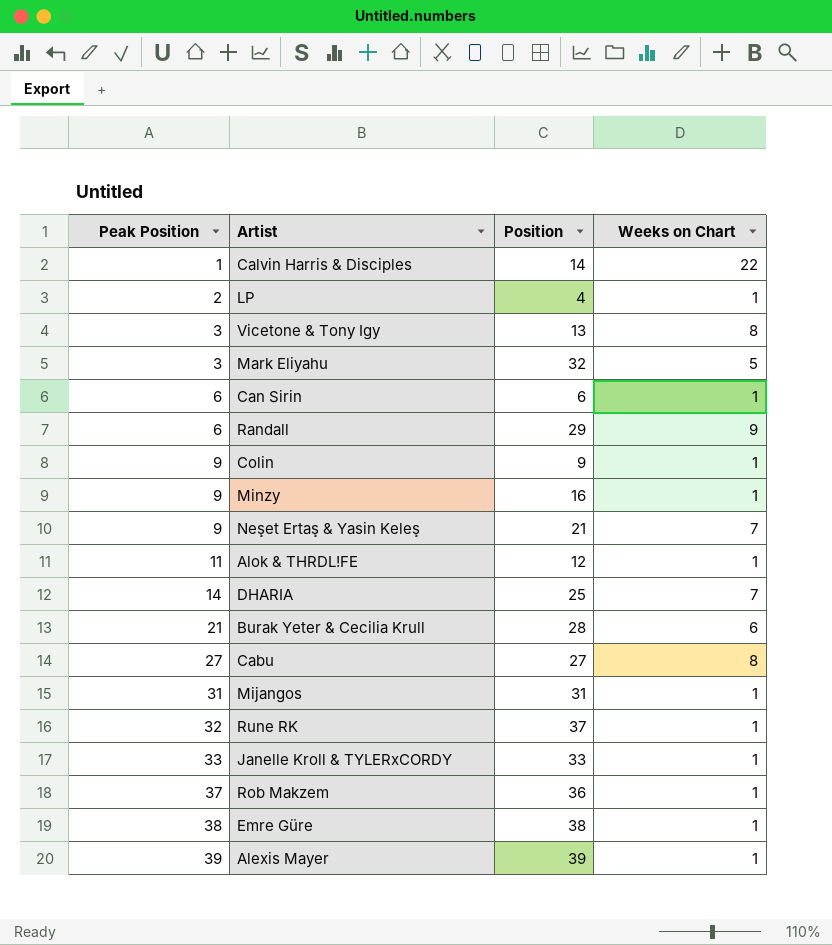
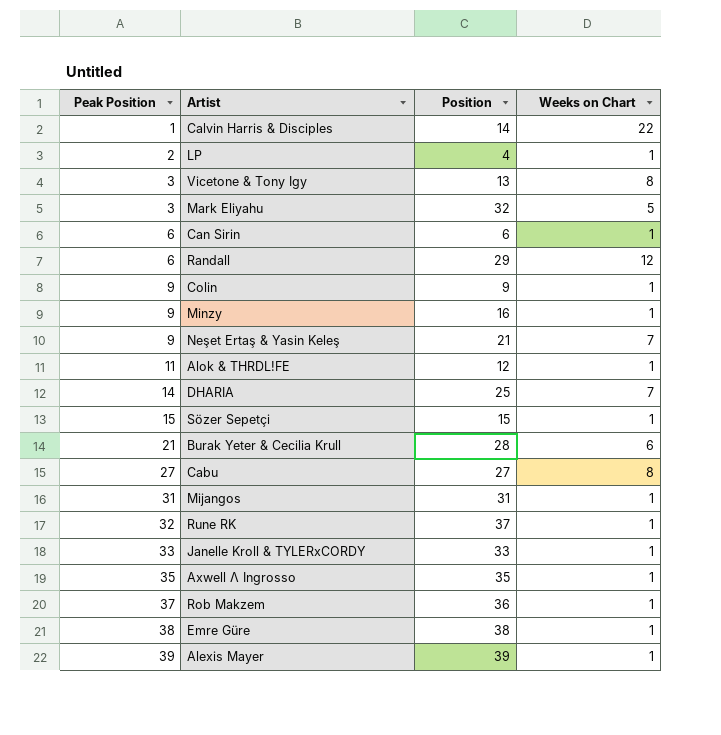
Randall | Weeks on Chart: 9 -> 12
row Sözer Sepetçi: none -> 15 | 15 | 1
row Axwell Λ Ingrosso: none -> 35 | 35 | 1

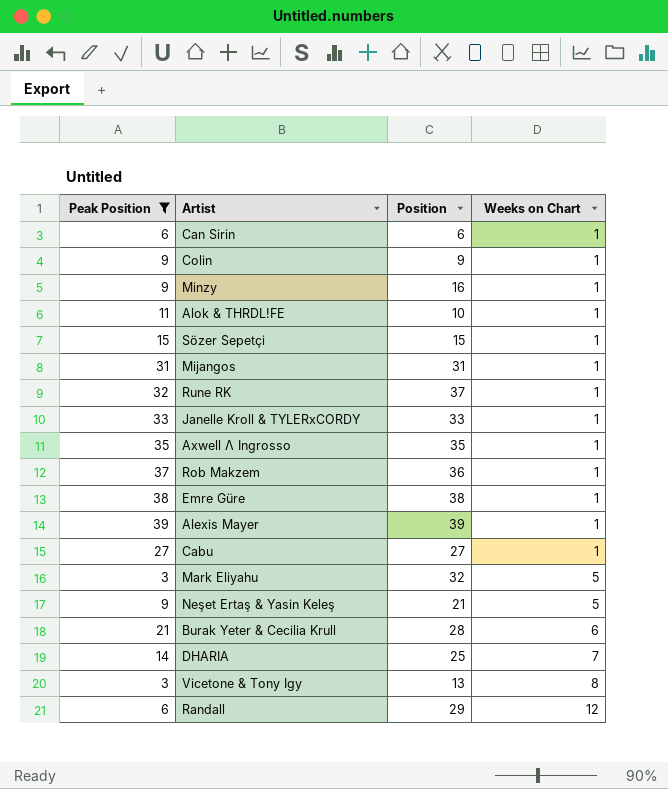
filter: none -> Peak Position >= 3
row order: Peak Position ascending -> Weeks on Chart ascending
Alok & THRDL!FE | Position: 12 -> 10
Cabu | Weeks on Chart: 8 -> 1
Neşet Ertaş & Yasin Keleş | Weeks on Chart: 7 -> 5

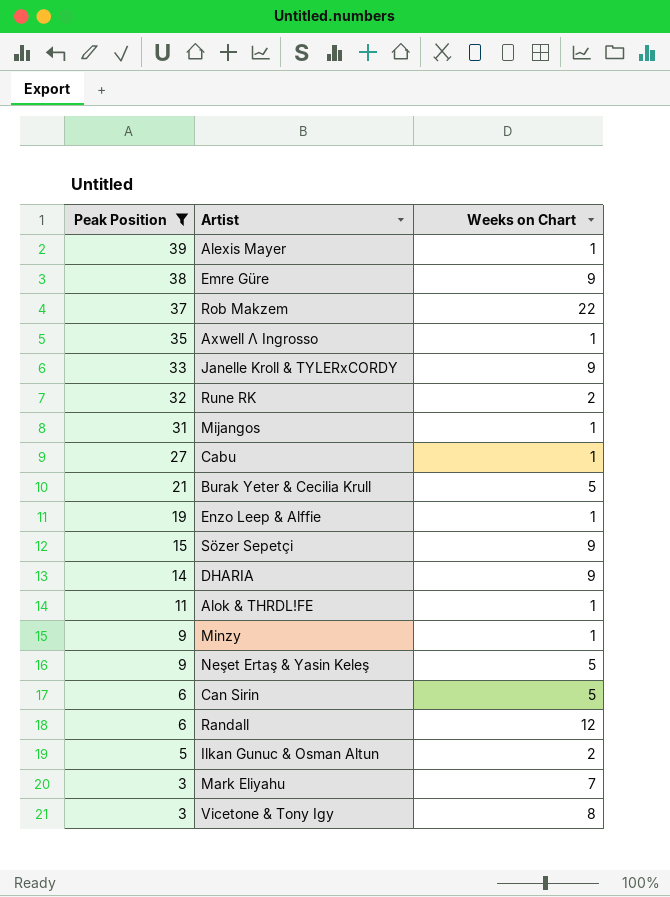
row order: Weeks on Chart ascending -> Peak Position descending
column Position | position: 3 -> none
row Colin: 9 | 9 | 1 -> none
Emre Güre | Weeks on Chart: 1 -> 9
Rob Makzem | Weeks on Chart: 1 -> 22
Janelle Kroll & TYLERxCORDY | Weeks on Chart: 1 -> 9
Rune RK | Weeks on Chart: 1 -> 2
Burak Yeter & Cecilia Krull | Weeks on Chart: 6 -> 5
row Enzo Leep & Alffie: none -> 19 | 1
Sözer Sepetçi | Weeks on Chart: 1 -> 9
DHARIA | Weeks on Chart: 7 -> 9
Can Sirin | Weeks on Chart: 1 -> 5
row Ilkan Gunuc & Osman Altun: none -> 5 | 2
Mark Eliyahu | Weeks on Chart: 5 -> 7

